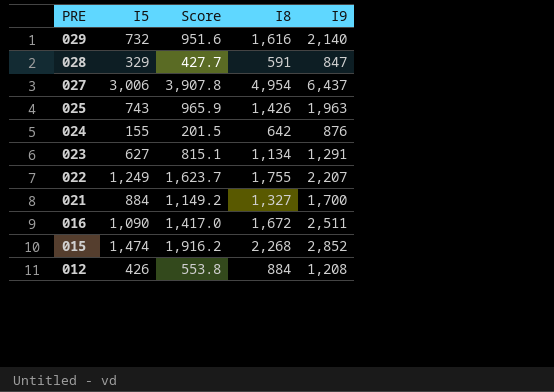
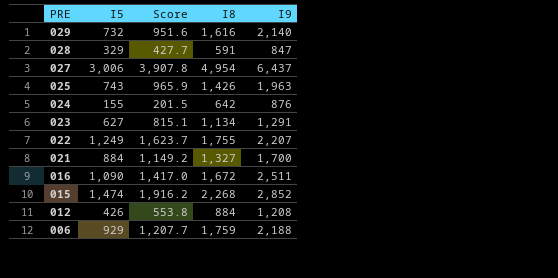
row 006: none -> 929 | 1,207.7 | 1,759 | 2,188

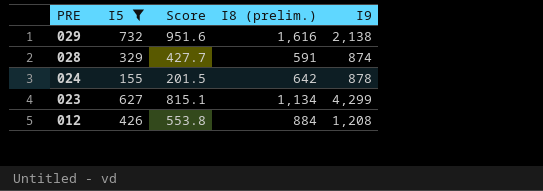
filter: none -> I5 <= 732
column name: I8 -> I8 (prelim.)
029 | I9: 2,140 -> 2,138
028 | I9: 847 -> 874
024 | I9: 876 -> 878
023 | I9: 1,291 -> 4,299

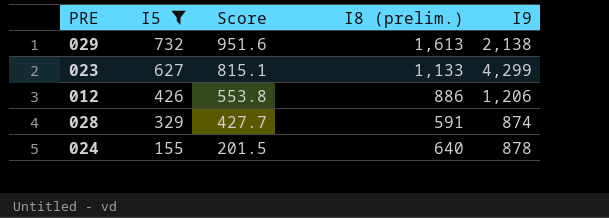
row order: PRE descending -> I5 descending
029 | I8 (prelim.): 1,616 -> 1,613
023 | I8 (prelim.): 1,134 -> 1,133
012 | I8 (prelim.): 884 -> 886
012 | I9: 1,208 -> 1,206
024 | I8 (prelim.): 642 -> 640

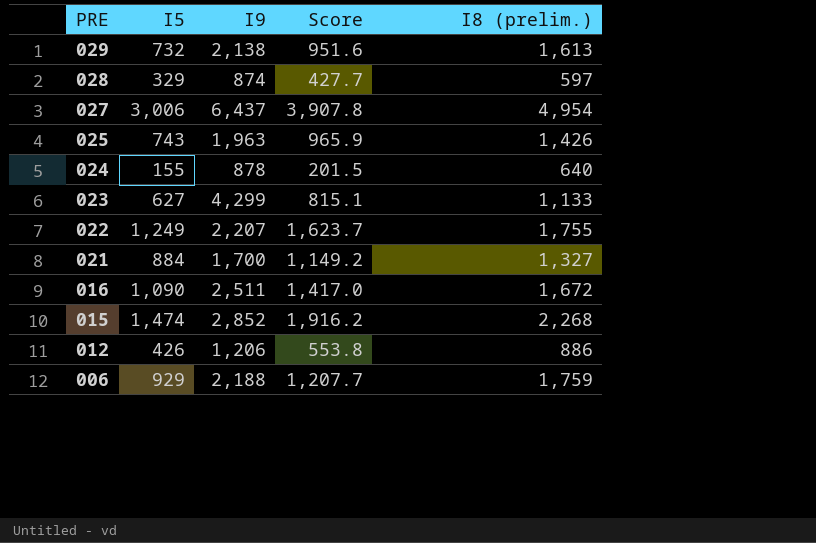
filter: I5 <= 732 -> none
row order: I5 descending -> PRE descending
column I9 | position: 5 -> 3
028 | I8 (prelim.): 591 -> 597

